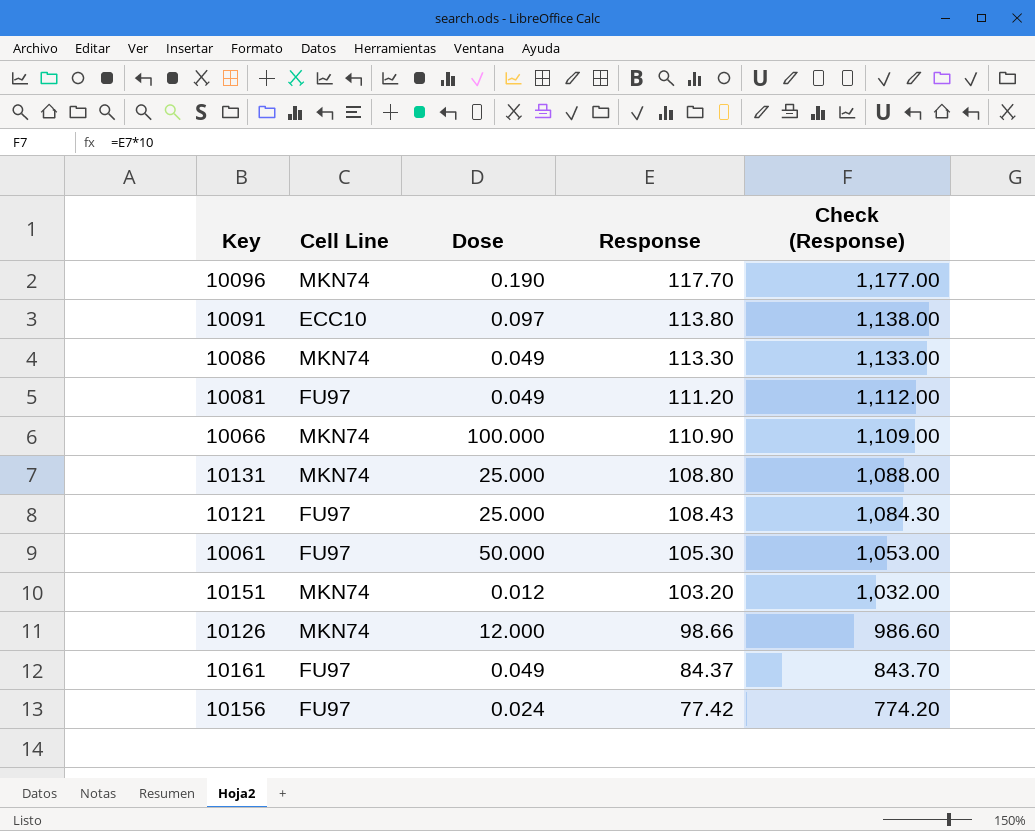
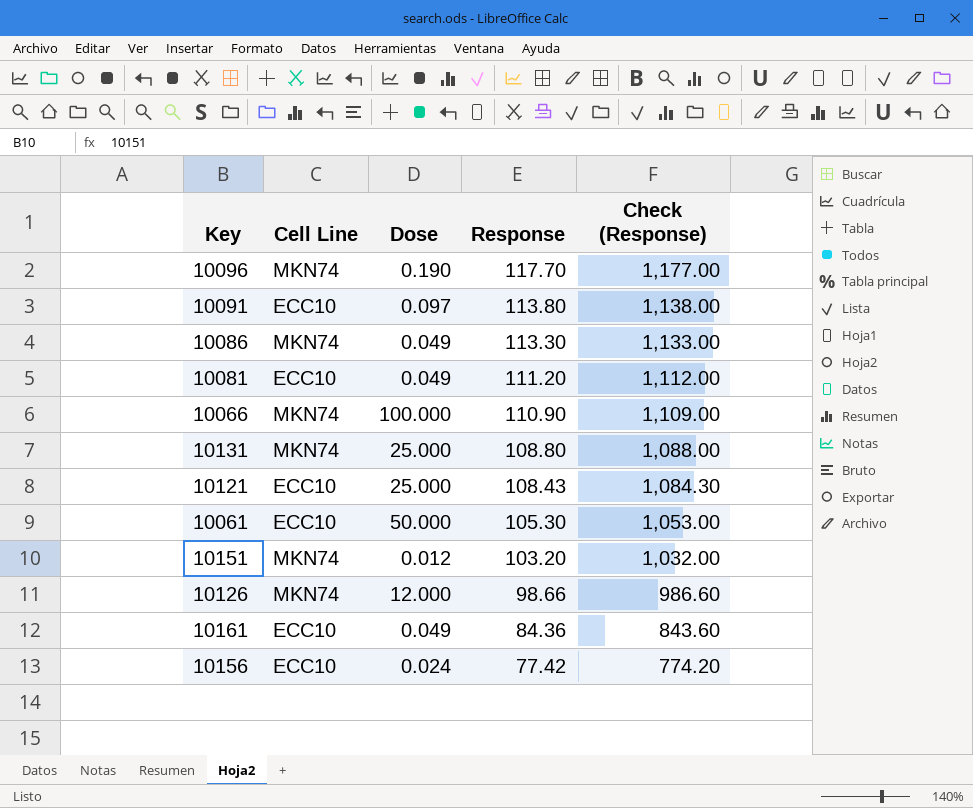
10081 | Cell Line: FU97 -> ECC10
10121 | Cell Line: FU97 -> ECC10
10061 | Cell Line: FU97 -> ECC10
10161 | Cell Line: FU97 -> ECC10
10161 | Response: 84.37 -> 84.36
10161 | Check (Response): 843.70 -> 843.60
10156 | Cell Line: FU97 -> ECC10

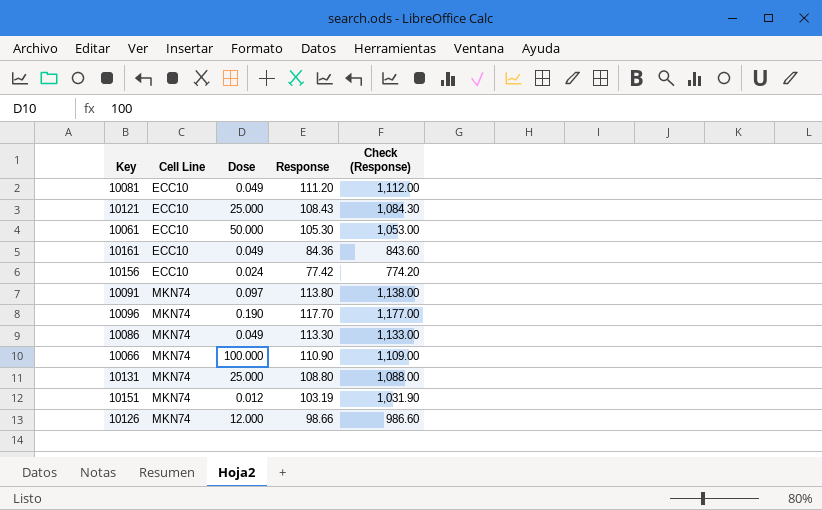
row order: Response descending -> Cell Line ascending
10091 | Cell Line: ECC10 -> MKN74
10151 | Response: 103.20 -> 103.19
10151 | Check (Response): 1,032.00 -> 1,031.90

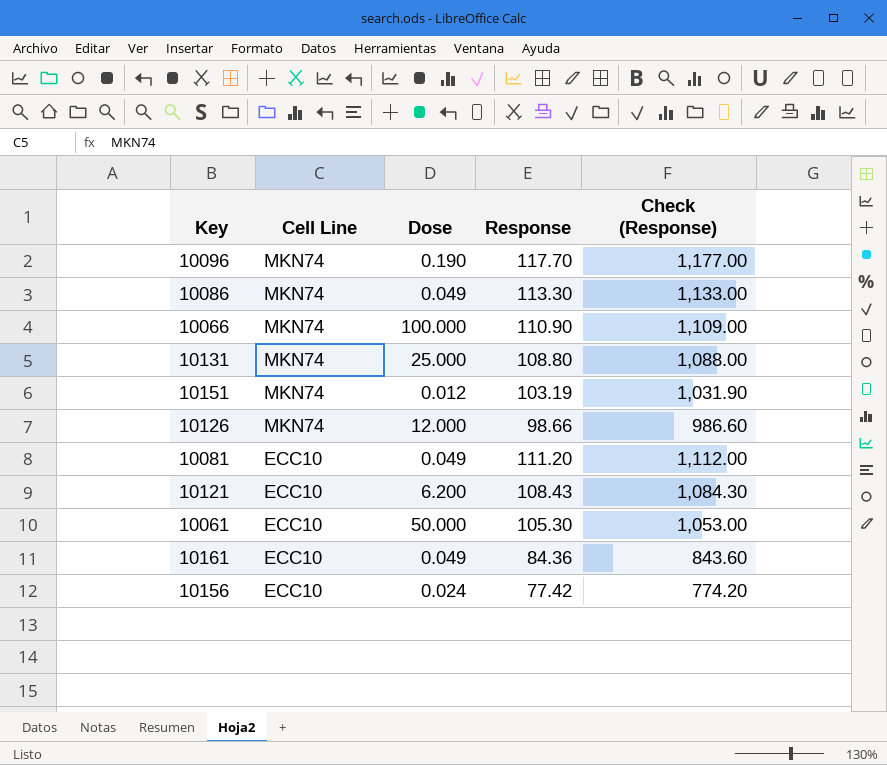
row order: Cell Line ascending -> Cell Line descending
row 10091: MKN74 | 0.097 | 113.80 | 1,138.00 -> none
10121 | Dose: 25.000 -> 6.200

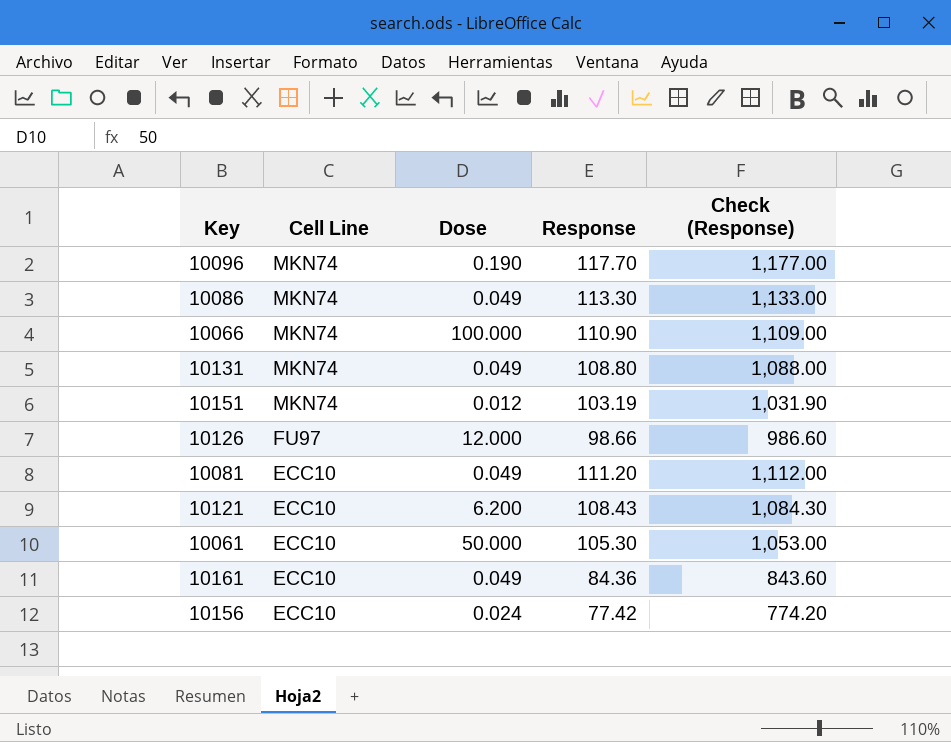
10131 | Dose: 25.000 -> 0.049
10126 | Cell Line: MKN74 -> FU97

